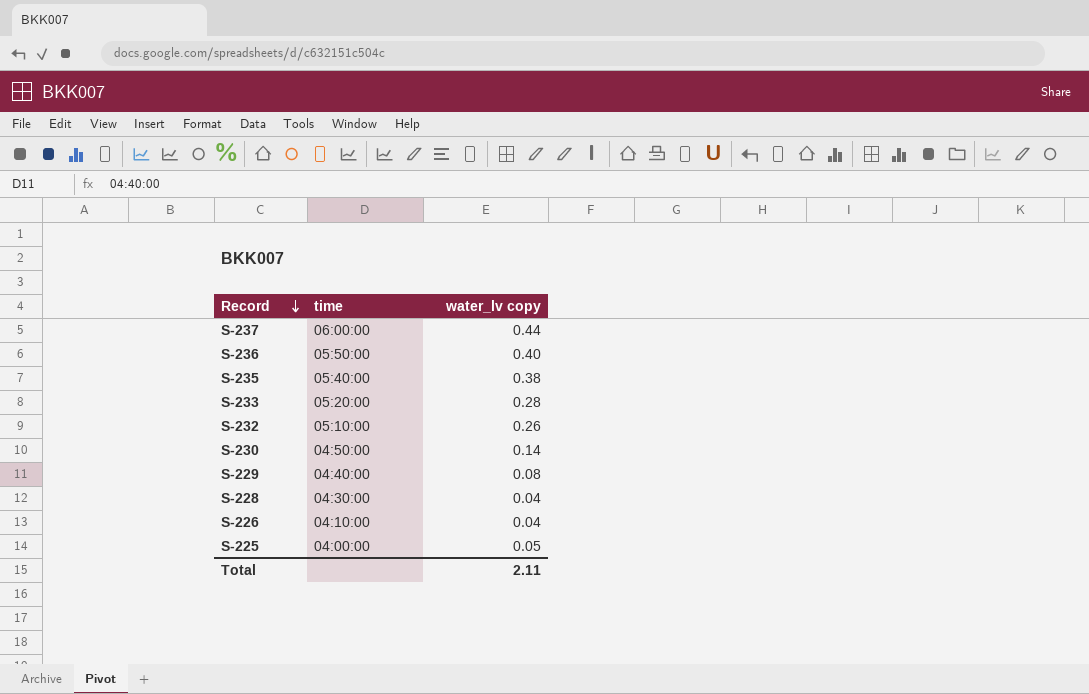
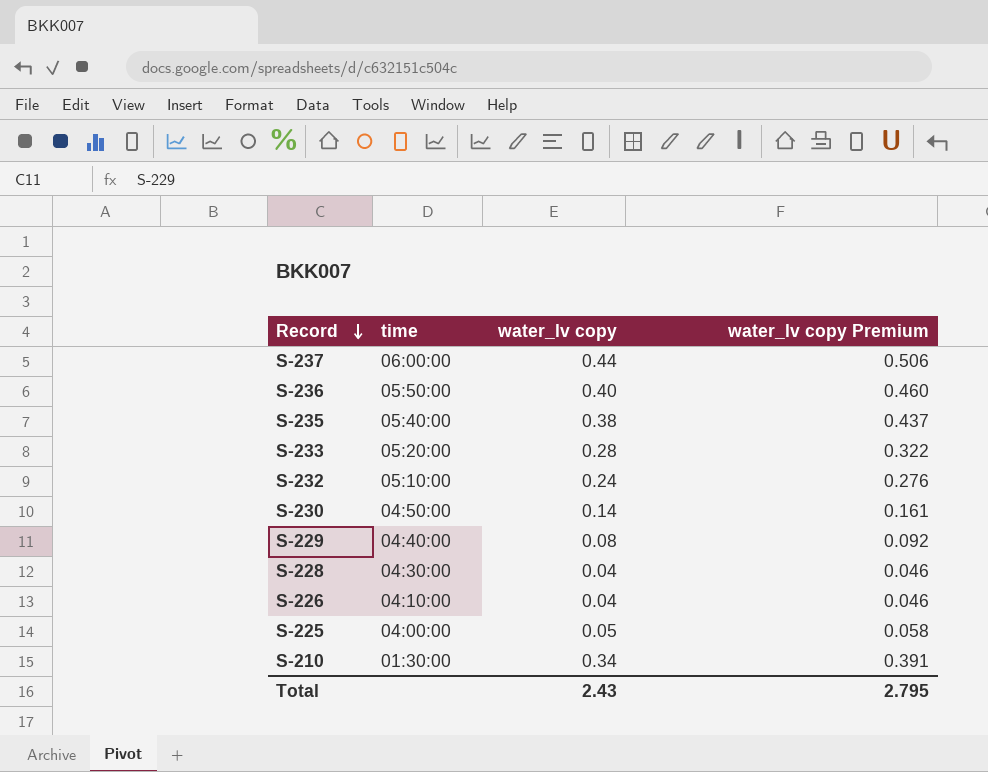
column water_lv copy Premium | formula: none -> [water_lv copy] * 1.15
S-232 | water_lv copy: 0.26 -> 0.24
row S-210: none -> 01:30:00 | 0.34 | 0.391
Total | water_lv copy: 2.11 -> 2.43

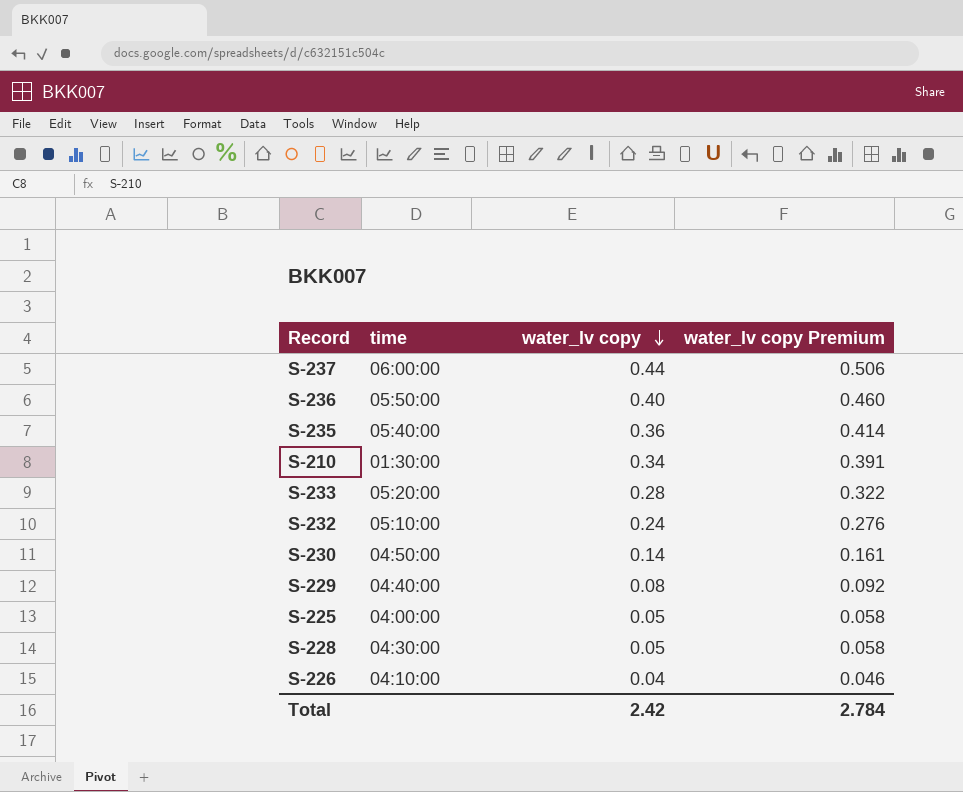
row order: Record descending -> water_lv copy descending
S-235 | water_lv copy: 0.38 -> 0.36
S-235 | water_lv copy Premium: 0.437 -> 0.414
S-228 | water_lv copy: 0.04 -> 0.05
S-228 | water_lv copy Premium: 0.046 -> 0.058
Total | water_lv copy: 2.43 -> 2.42
Total | water_lv copy Premium: 2.795 -> 2.784

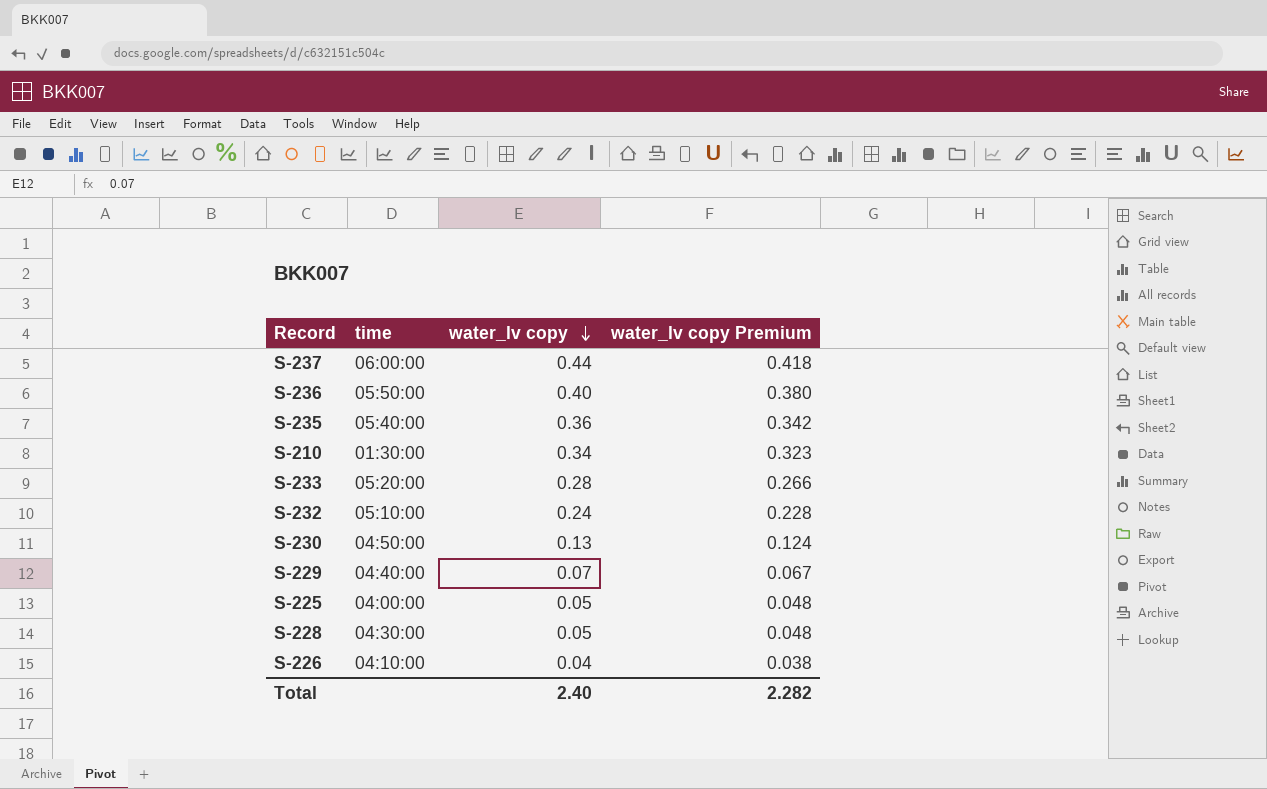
column water_lv copy Premium | formula: [water_lv copy] * 1.15 -> [water_lv copy] * 0.95
S-230 | water_lv copy: 0.14 -> 0.13
S-229 | water_lv copy: 0.08 -> 0.07
Total | water_lv copy: 2.42 -> 2.40
Total | water_lv copy Premium: 2.784 -> 2.282

